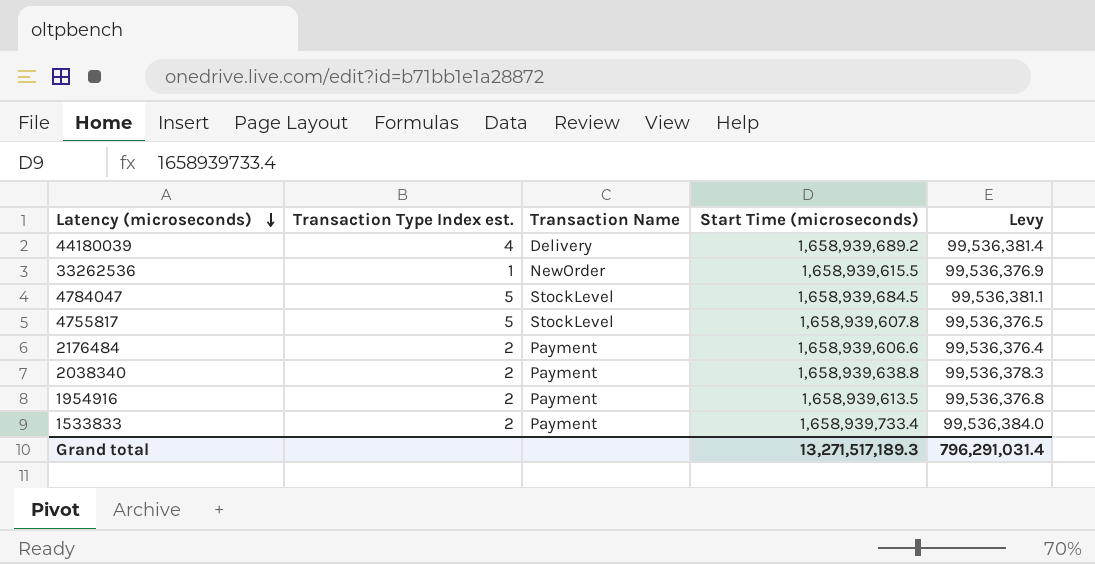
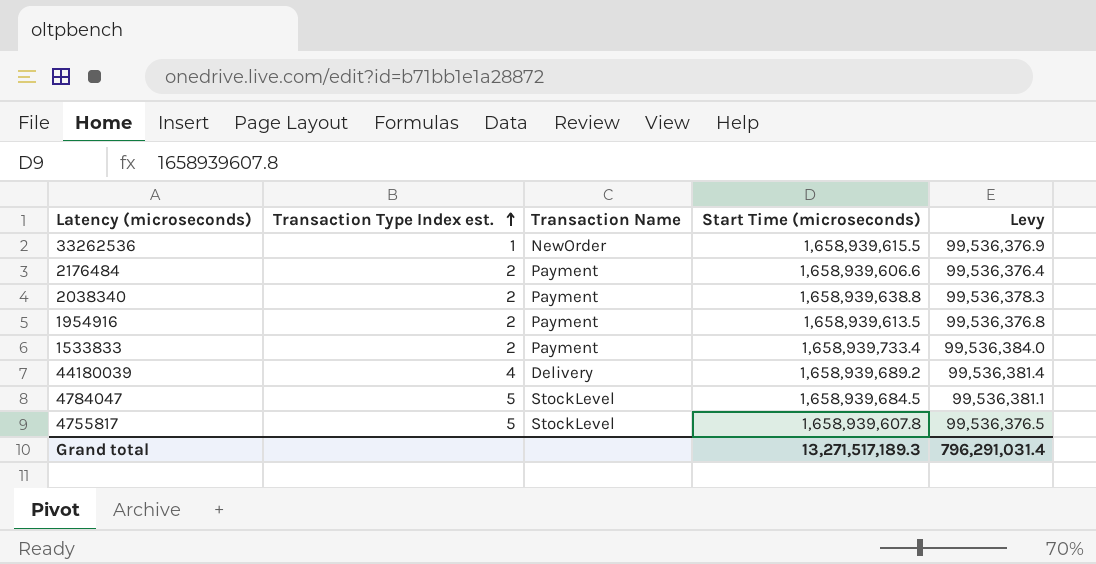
row order: Latency (microseconds) descending -> Transaction Type Index est. ascending

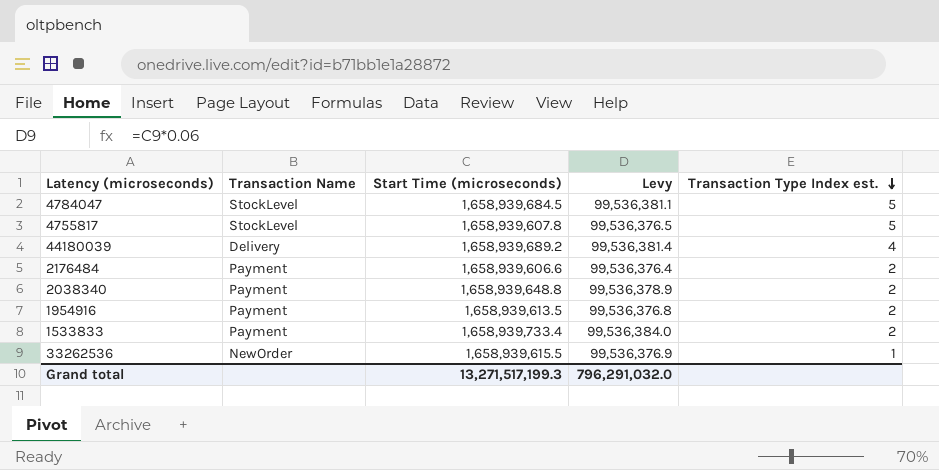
row order: Transaction Type Index est. ascending -> Transaction Type Index est. descending
column Transaction Type Index est. | position: 2 -> 5
2038340 | Start Time (microseconds): 1,658,939,638.8 -> 1,658,939,648.8
2038340 | Levy: 99,536,378.3 -> 99,536,378.9
Grand total | Start Time (microseconds): 13,271,517,189.3 -> 13,271,517,199.3
Grand total | Levy: 796,291,031.4 -> 796,291,032.0

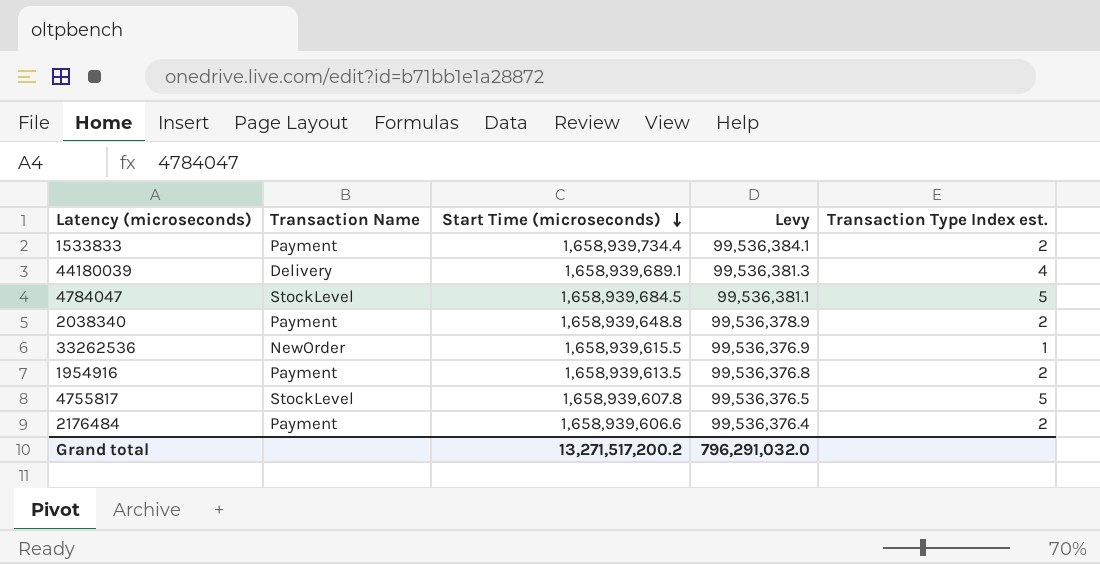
row order: Transaction Type Index est. descending -> Start Time (microseconds) descending
1533833 | Start Time (microseconds): 1,658,939,733.4 -> 1,658,939,734.4
1533833 | Levy: 99,536,384.0 -> 99,536,384.1
44180039 | Start Time (microseconds): 1,658,939,689.2 -> 1,658,939,689.1
44180039 | Levy: 99,536,381.4 -> 99,536,381.3
Grand total | Start Time (microseconds): 13,271,517,199.3 -> 13,271,517,200.2

